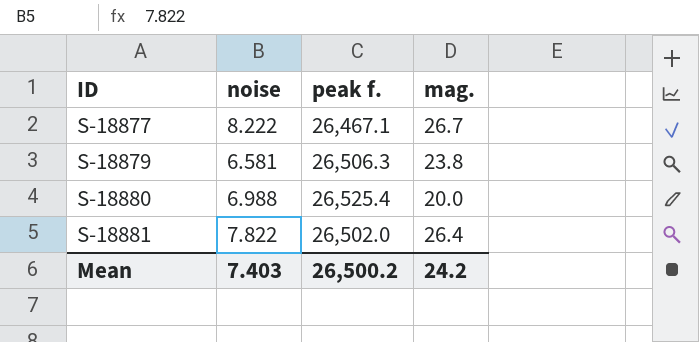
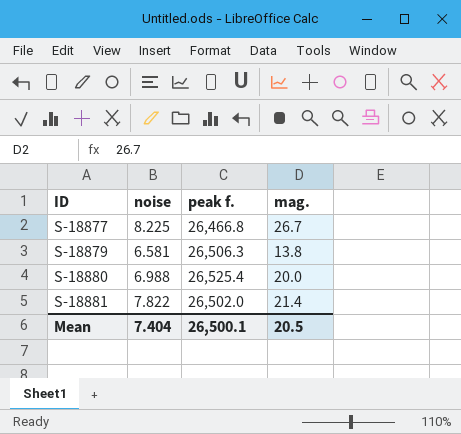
S-18877 | noise: 8.222 -> 8.225
S-18877 | peak f.: 26,467.1 -> 26,466.8
S-18879 | mag.: 23.8 -> 13.8
S-18881 | mag.: 26.4 -> 21.4
Mean | noise: 7.403 -> 7.404
Mean | peak f.: 26,500.2 -> 26,500.1
Mean | mag.: 24.2 -> 20.5

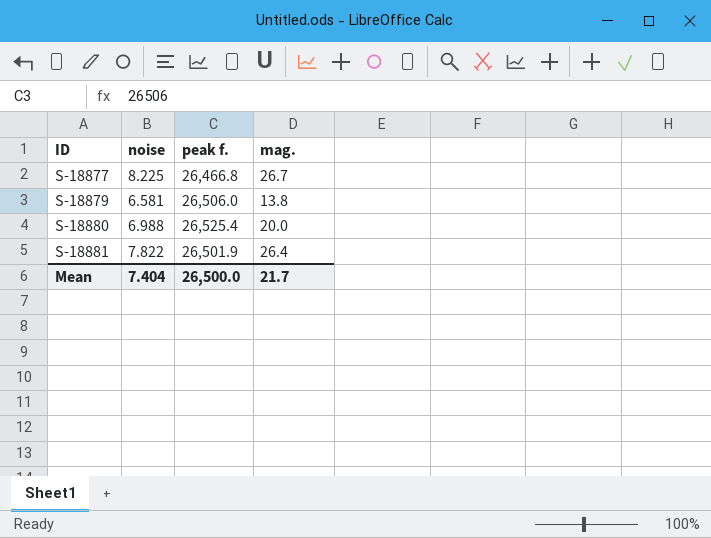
S-18879 | peak f.: 26,506.3 -> 26,506.0
S-18881 | peak f.: 26,502.0 -> 26,501.9
S-18881 | mag.: 21.4 -> 26.4
Mean | peak f.: 26,500.1 -> 26,500.0
Mean | mag.: 20.5 -> 21.7

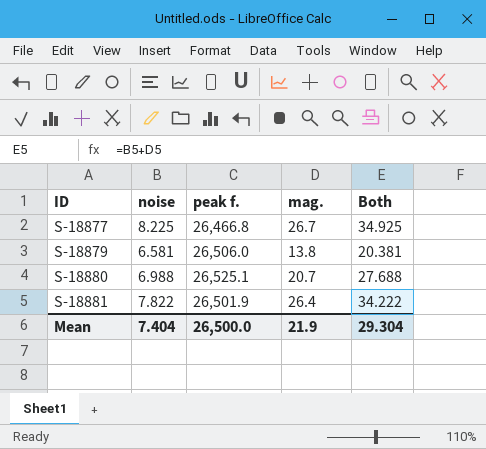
column Both | formula: none -> [noise] + [mag.]
S-18880 | peak f.: 26,525.4 -> 26,525.1
S-18880 | mag.: 20.0 -> 20.7
Mean | mag.: 21.7 -> 21.9

